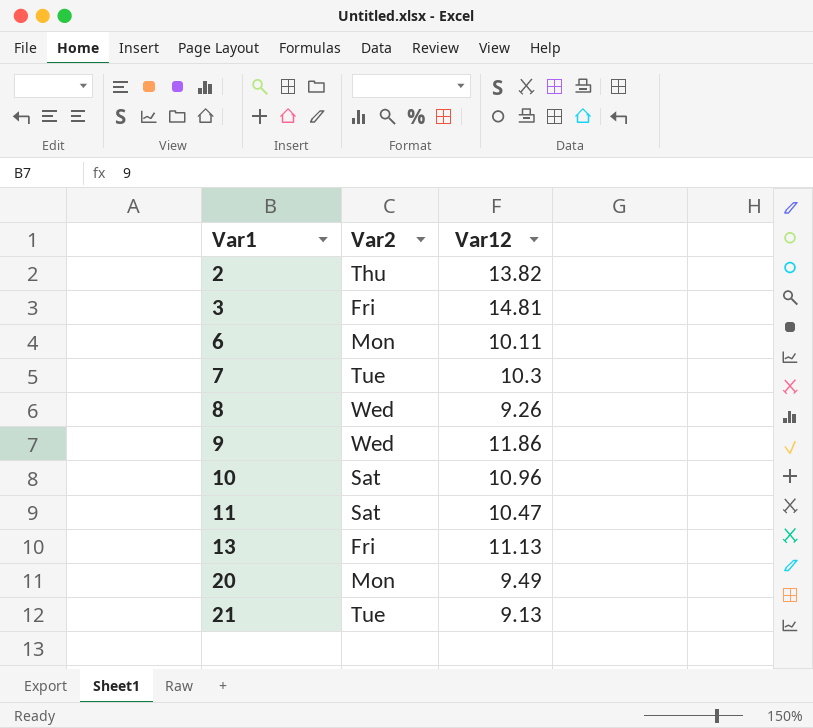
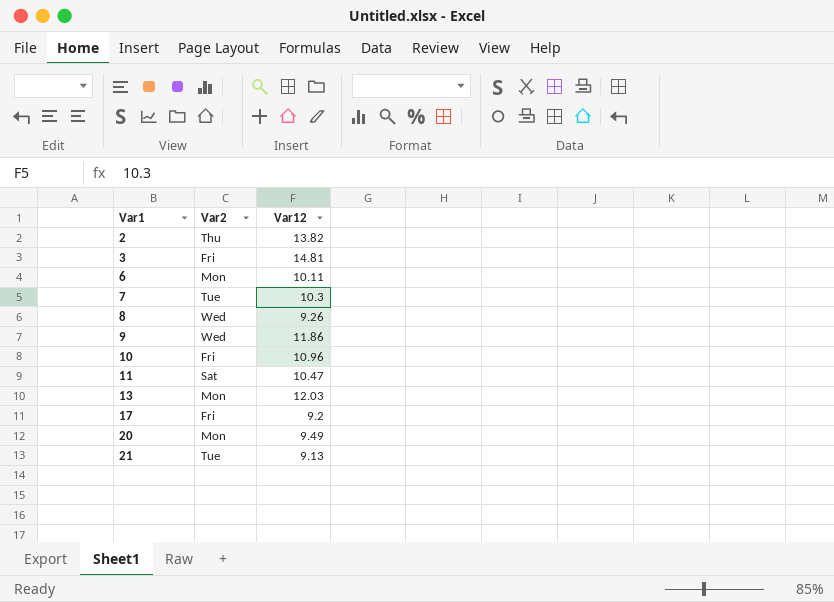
10 | Var2: Sat -> Fri
13 | Var2: Fri -> Mon
13 | Var12: 11.13 -> 12.03
row 17: none -> Fri | 9.2

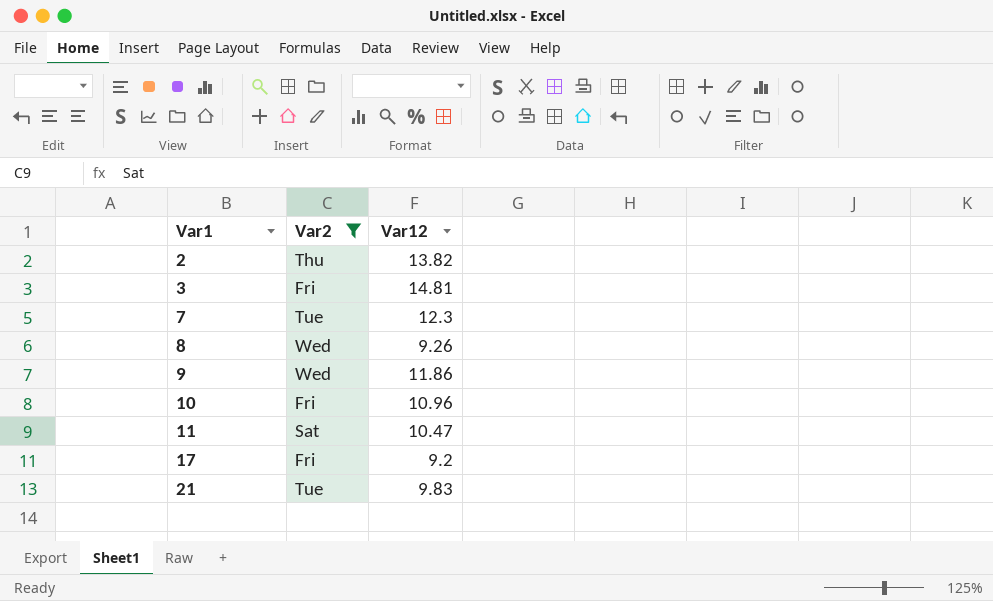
filter: none -> Var2 != Mon
7 | Var12: 10.3 -> 12.3
21 | Var12: 9.13 -> 9.83

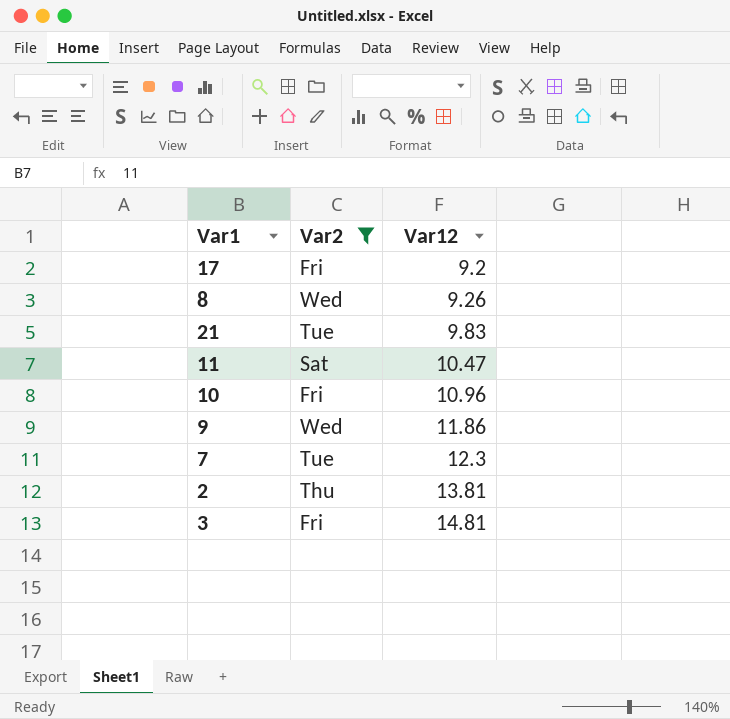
row order: Var1 ascending -> Var12 ascending
2 | Var12: 13.82 -> 13.81

